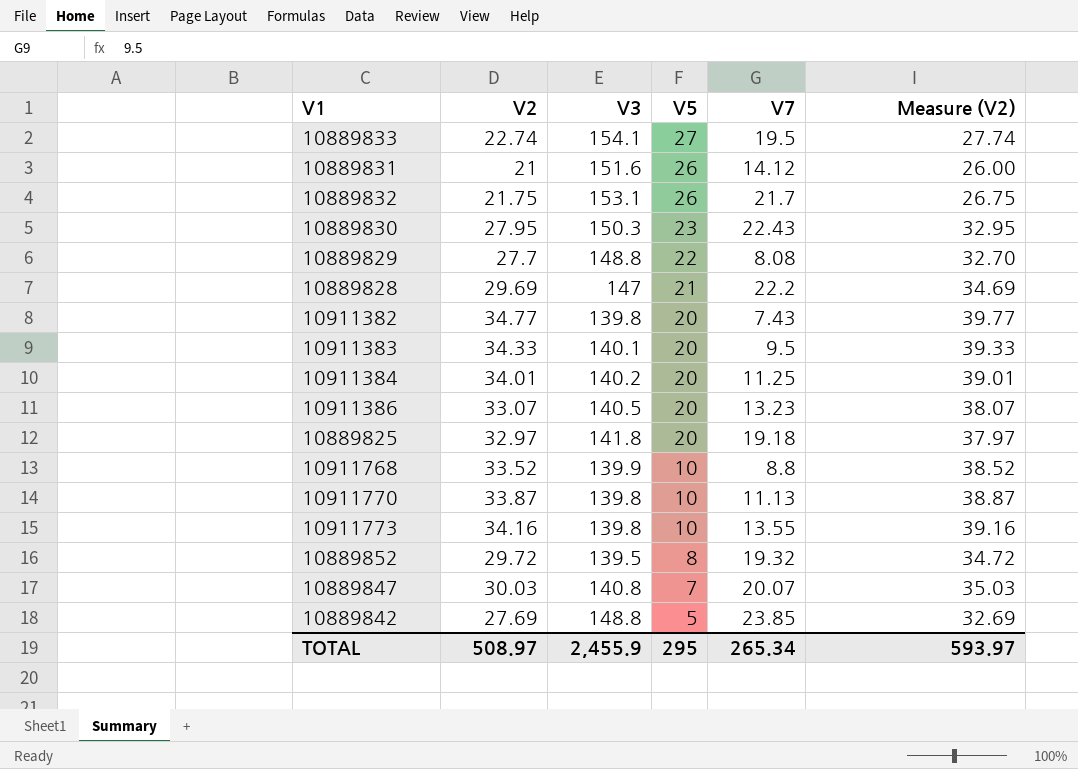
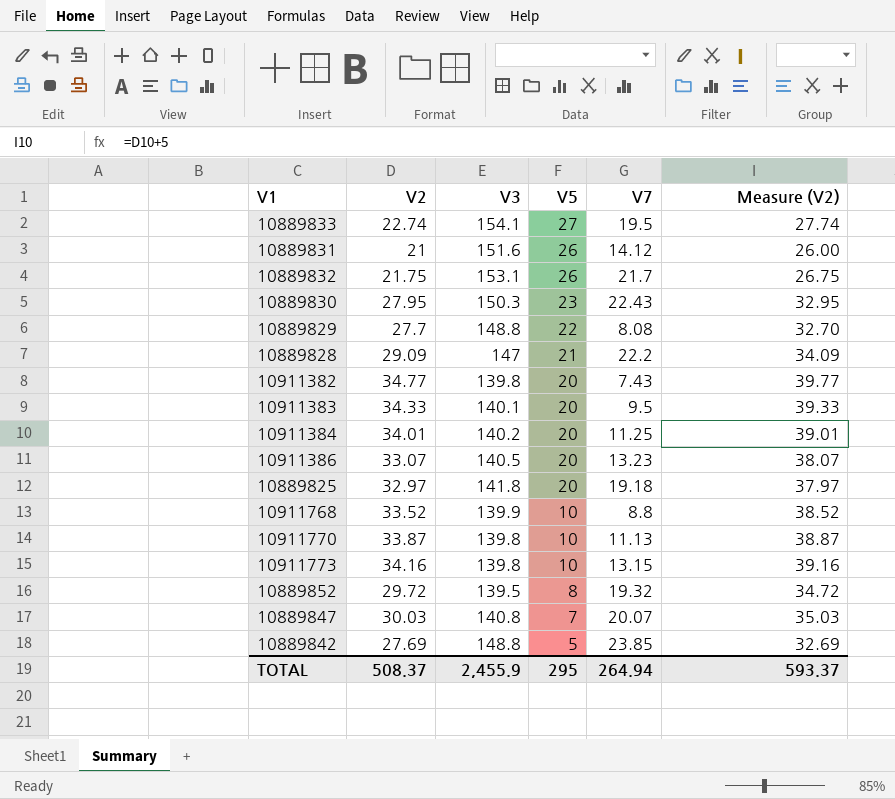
10889828 | V2: 29.69 -> 29.09
10889828 | Measure (V2): 34.69 -> 34.09
10911773 | V7: 13.55 -> 13.15
TOTAL | V2: 508.97 -> 508.37
TOTAL | V7: 265.34 -> 264.94
TOTAL | Measure (V2): 593.97 -> 593.37

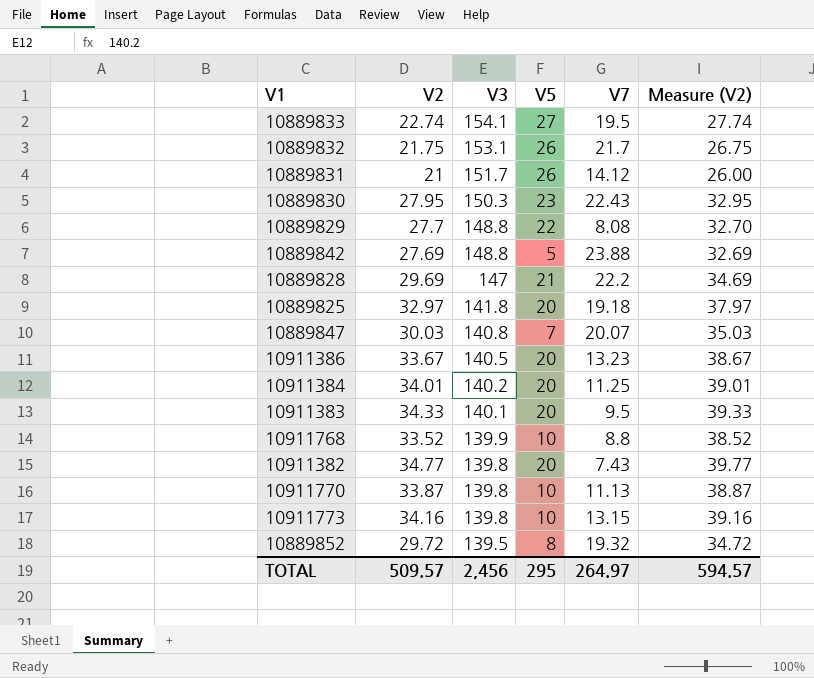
row order: V5 descending -> V3 descending
10889831 | V3: 151.6 -> 151.7
10889842 | V7: 23.85 -> 23.88
10889828 | V2: 29.09 -> 29.69
10889828 | Measure (V2): 34.09 -> 34.69
10911386 | V2: 33.07 -> 33.67
10911386 | Measure (V2): 38.07 -> 38.67
TOTAL | V2: 508.37 -> 509.57
TOTAL | V3: 2,455.9 -> 2,456
TOTAL | V7: 264.94 -> 264.97
TOTAL | Measure (V2): 593.37 -> 594.57

